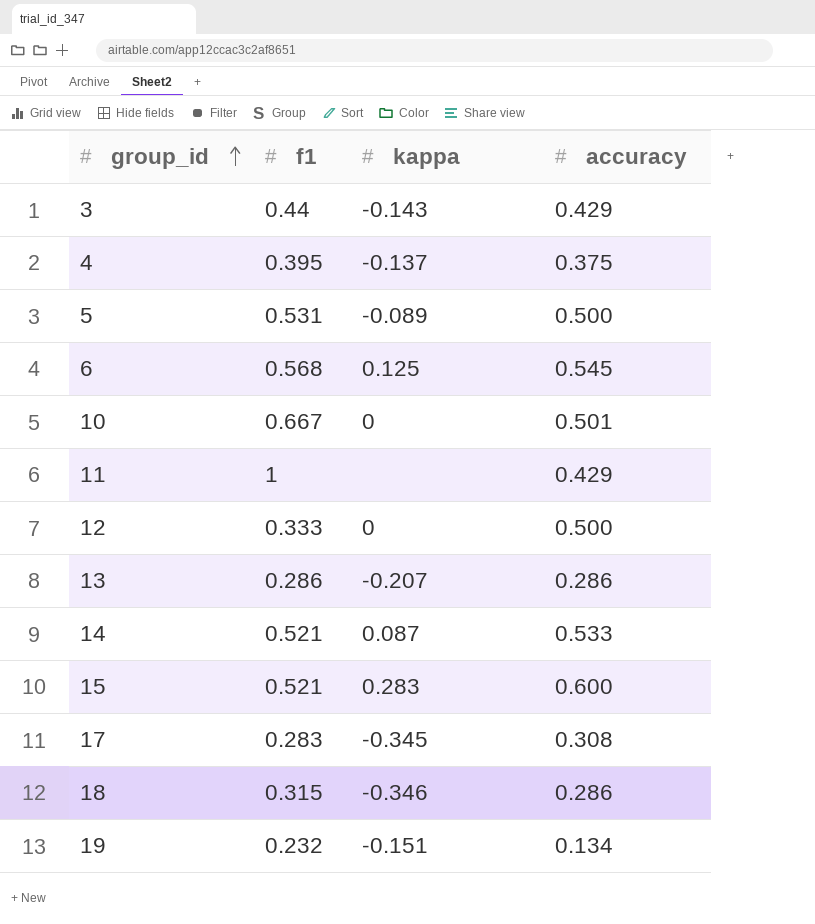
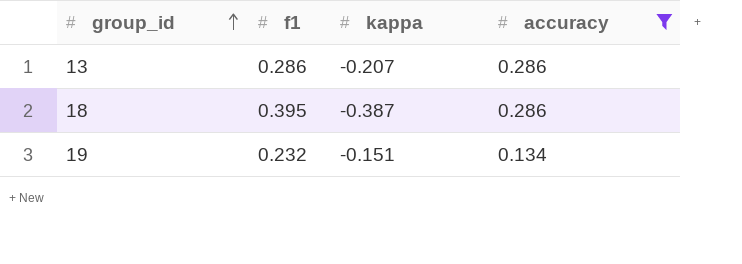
filter: none -> accuracy <= 0.286
18 | f1: 0.315 -> 0.395
18 | kappa: -0.346 -> -0.387

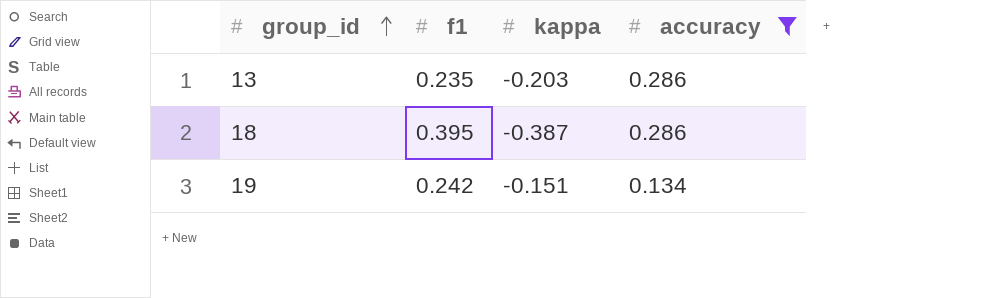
13 | f1: 0.286 -> 0.235
13 | kappa: -0.207 -> -0.203
19 | f1: 0.232 -> 0.242

